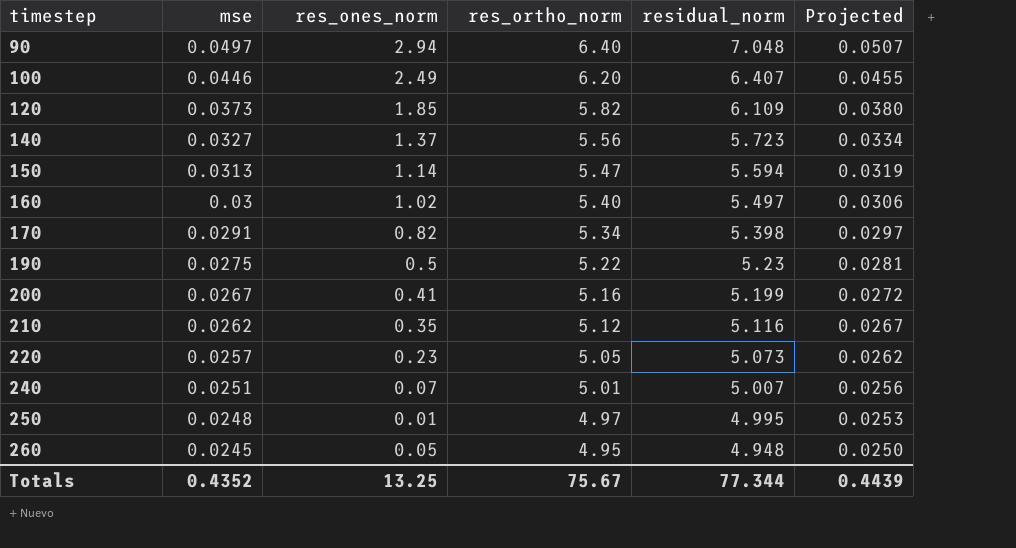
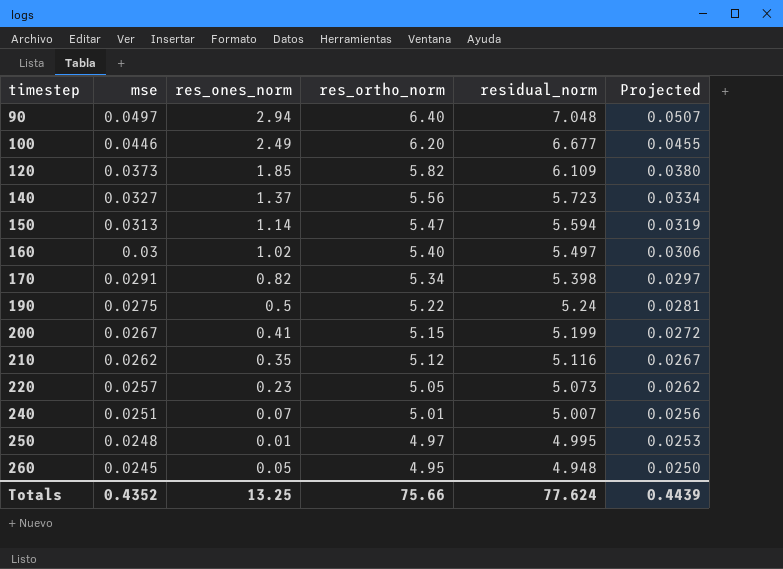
100 | residual_norm: 6.407 -> 6.677
190 | residual_norm: 5.23 -> 5.24
200 | res_ortho_norm: 5.16 -> 5.15
Totals | res_ortho_norm: 75.67 -> 75.66
Totals | residual_norm: 77.344 -> 77.624

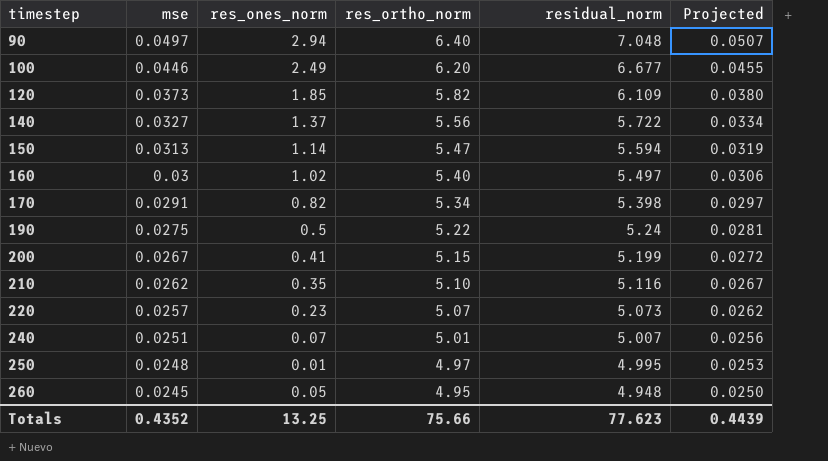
140 | residual_norm: 5.723 -> 5.722
210 | res_ortho_norm: 5.12 -> 5.10
220 | res_ortho_norm: 5.05 -> 5.07
Totals | residual_norm: 77.624 -> 77.623

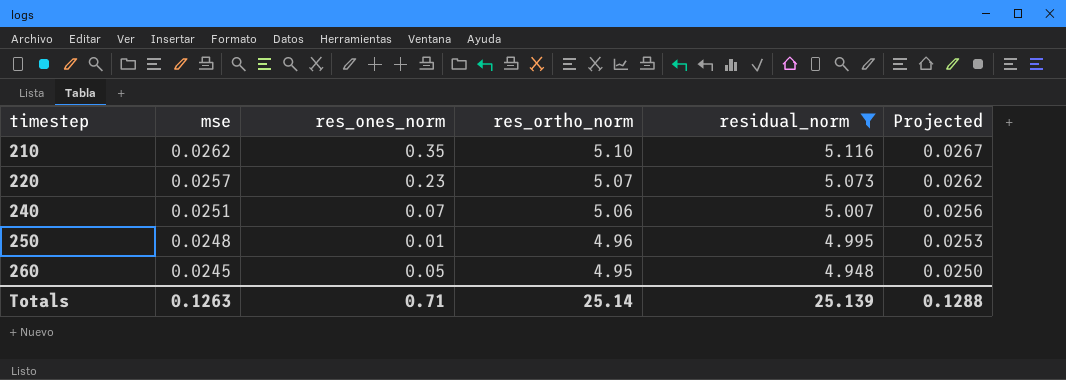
filter: none -> residual_norm <= 5.116
240 | res_ortho_norm: 5.01 -> 5.06
250 | res_ortho_norm: 4.97 -> 4.96
Totals | mse: 0.4352 -> 0.1263
Totals | res_ones_norm: 13.25 -> 0.71
Totals | res_ortho_norm: 75.66 -> 25.14
Totals | residual_norm: 77.623 -> 25.139
Totals | Projected: 0.4439 -> 0.1288

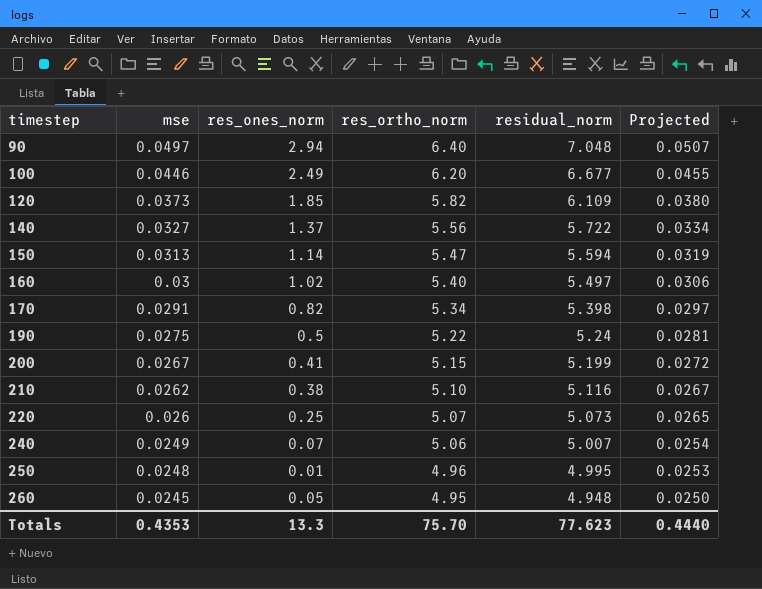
filter: residual_norm <= 5.116 -> none
210 | res_ones_norm: 0.35 -> 0.38
220 | mse: 0.0257 -> 0.026
220 | res_ones_norm: 0.23 -> 0.25
220 | Projected: 0.0262 -> 0.0265
240 | mse: 0.0251 -> 0.0249
240 | Projected: 0.0256 -> 0.0254
Totals | mse: 0.1263 -> 0.4353
Totals | res_ones_norm: 0.71 -> 13.3
Totals | res_ortho_norm: 25.14 -> 75.70
Totals | residual_norm: 25.139 -> 77.623
Totals | Projected: 0.1288 -> 0.4440

